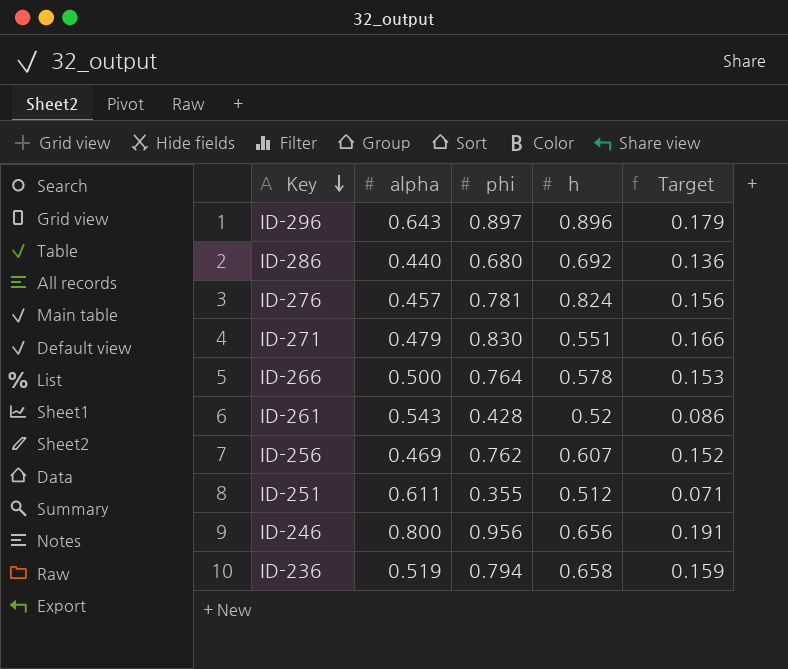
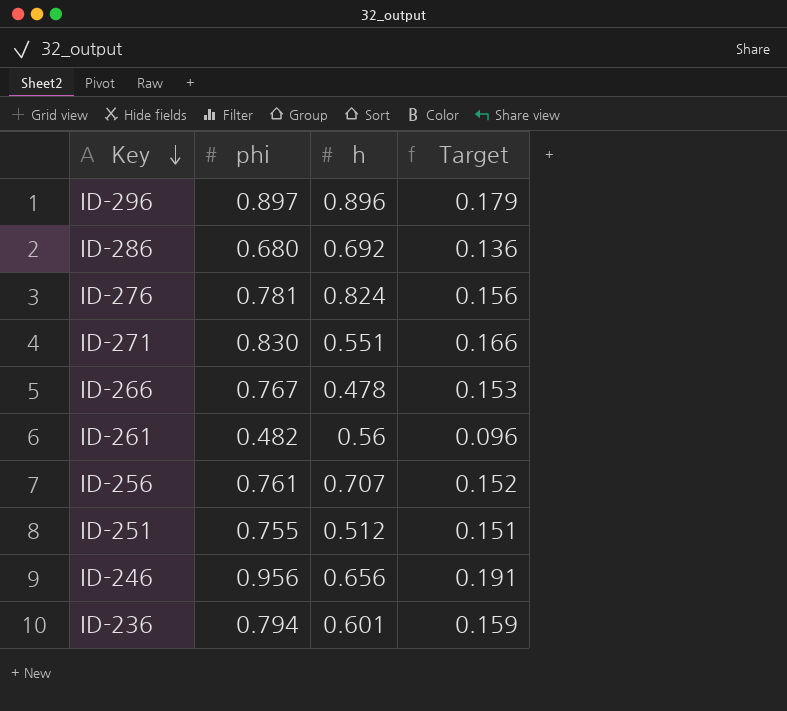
column alpha | position: 2 -> none
ID-266 | phi: 0.764 -> 0.767
ID-266 | h: 0.578 -> 0.478
ID-261 | phi: 0.428 -> 0.482
ID-261 | h: 0.52 -> 0.56
ID-261 | Target: 0.086 -> 0.096
ID-256 | phi: 0.762 -> 0.761
ID-256 | h: 0.607 -> 0.707
ID-251 | phi: 0.355 -> 0.755
ID-251 | Target: 0.071 -> 0.151
ID-236 | h: 0.658 -> 0.601

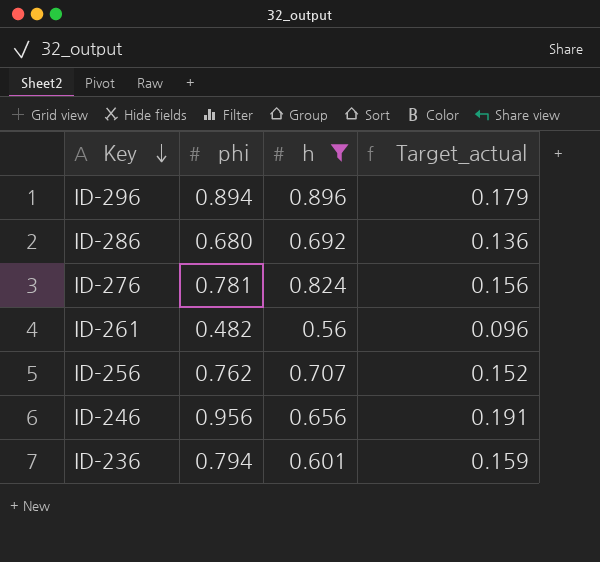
filter: none -> h >= 0.56
column name: Target -> Target_actual
ID-296 | phi: 0.897 -> 0.894
ID-256 | phi: 0.761 -> 0.762

